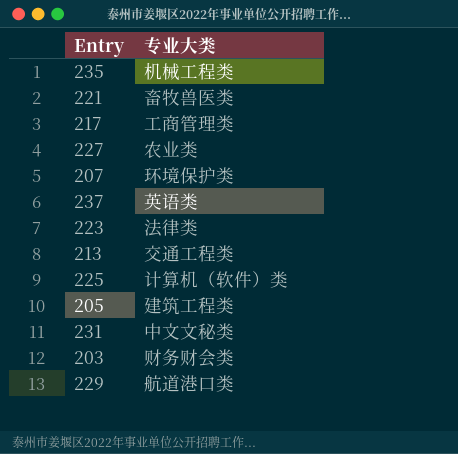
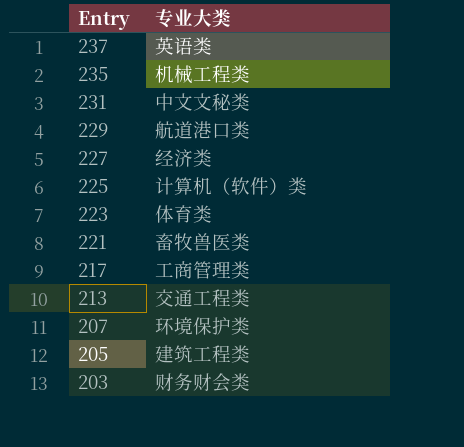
row order: none -> Entry descending
227 | 专业大类: 农业类 -> 经济类
223 | 专业大类: 法律类 -> 体育类

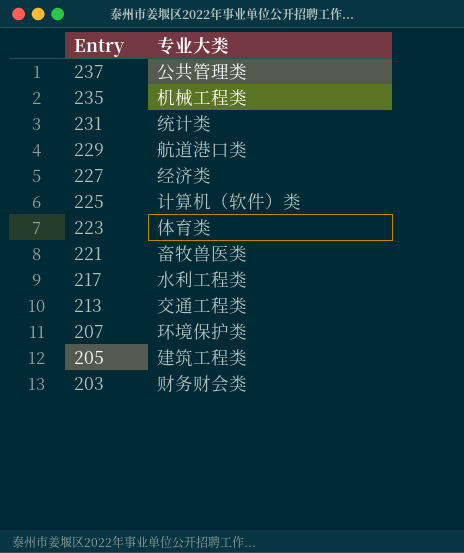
237 | 专业大类: 英语类 -> 公共管理类
231 | 专业大类: 中文文秘类 -> 统计类
217 | 专业大类: 工商管理类 -> 水利工程类

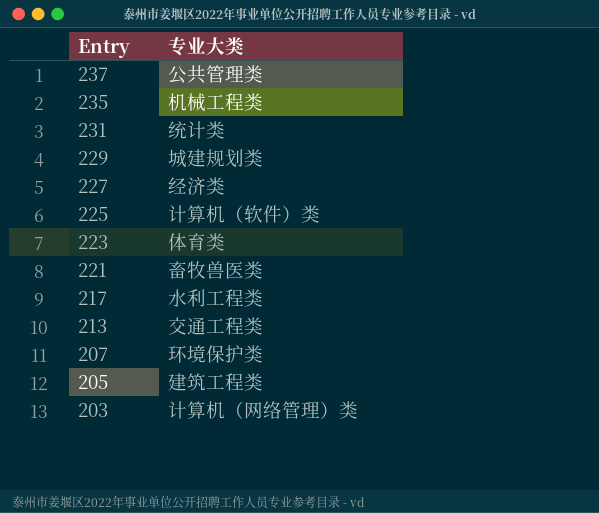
229 | 专业大类: 航道港口类 -> 城建规划类
203 | 专业大类: 财务财会类 -> 计算机（网络管理）类

